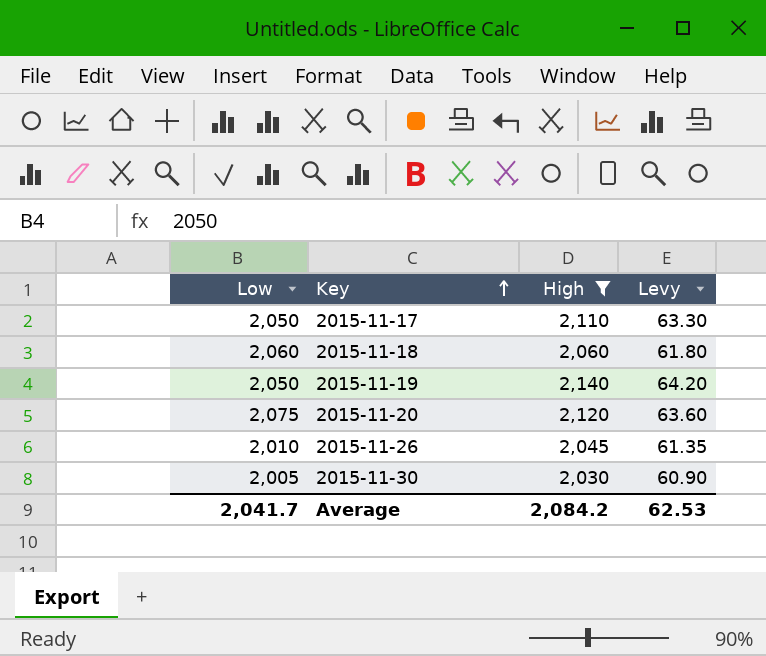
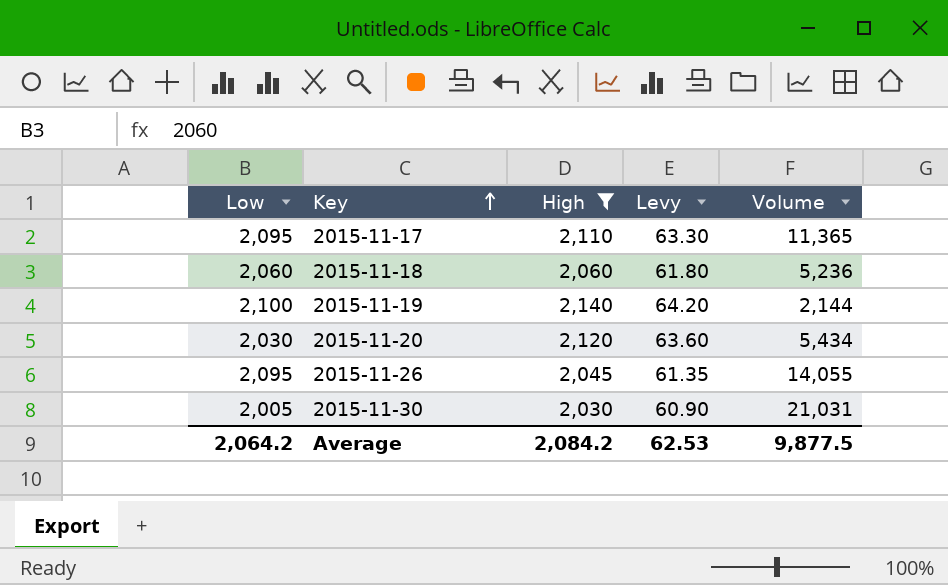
column Volume | position: none -> 5
2015-11-17 | Low: 2,050 -> 2,095
2015-11-19 | Low: 2,050 -> 2,100
2015-11-20 | Low: 2,075 -> 2,030
2015-11-26 | Low: 2,010 -> 2,095
Average | Low: 2,041.7 -> 2,064.2

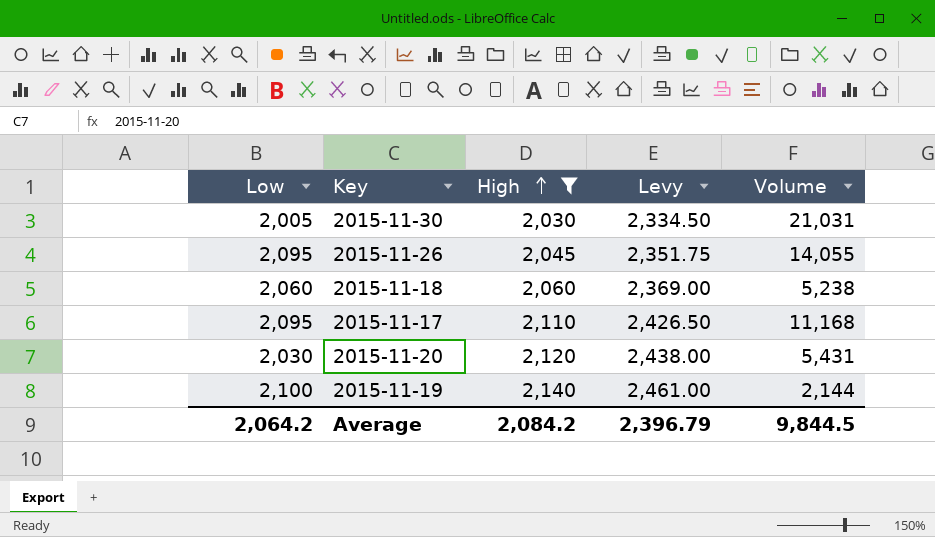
row order: Key ascending -> High ascending
column Levy | formula: [High] * 0.03 -> [High] * 1.15
2015-11-18 | Volume: 5,236 -> 5,238
2015-11-17 | Volume: 11,365 -> 11,168
2015-11-20 | Volume: 5,434 -> 5,431
Average | Levy: 62.53 -> 2,396.79
Average | Volume: 9,877.5 -> 9,844.5

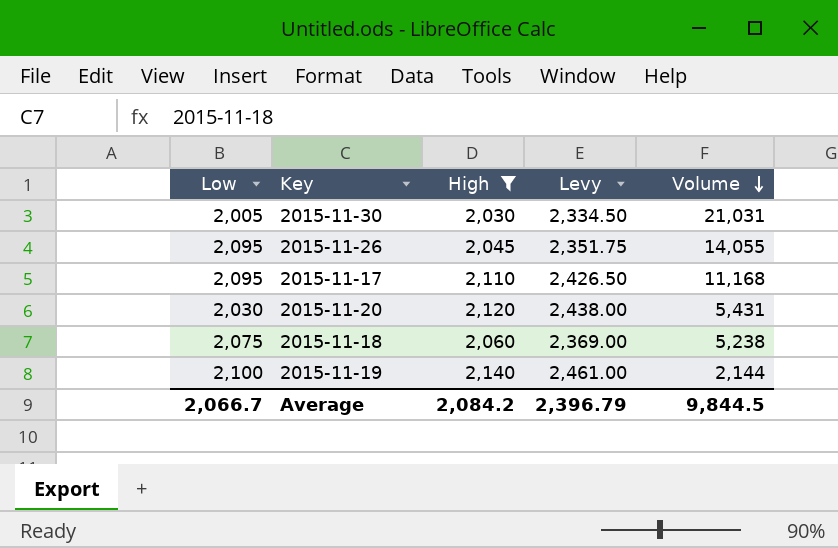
row order: High ascending -> Volume descending
2015-11-18 | Low: 2,060 -> 2,075
Average | Low: 2,064.2 -> 2,066.7

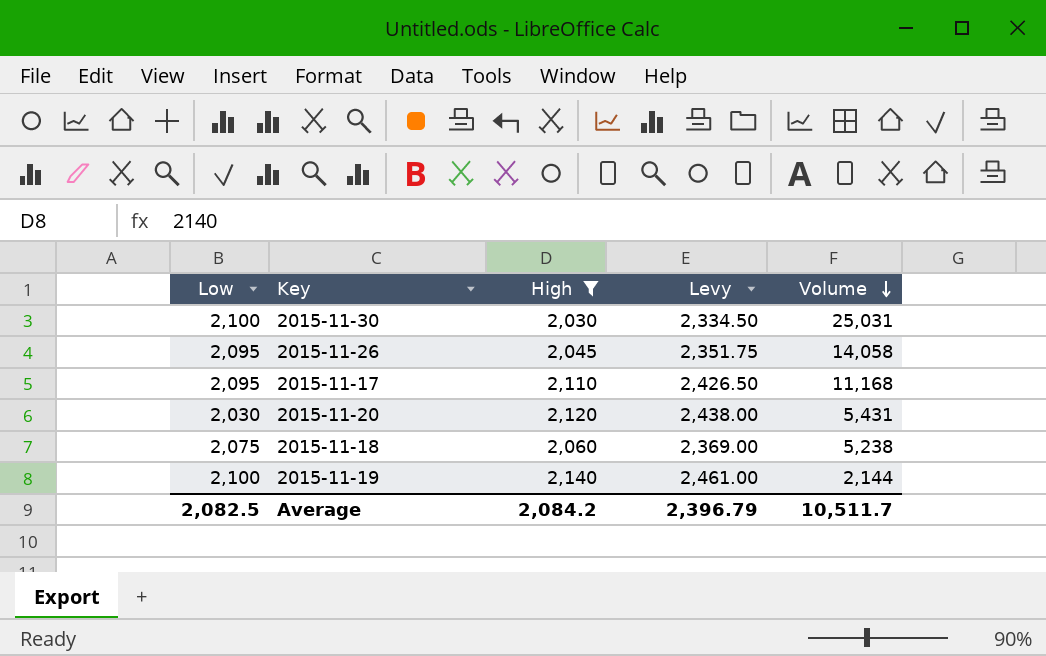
2015-11-30 | Low: 2,005 -> 2,100
2015-11-30 | Volume: 21,031 -> 25,031
2015-11-26 | Volume: 14,055 -> 14,058
Average | Low: 2,066.7 -> 2,082.5
Average | Volume: 9,844.5 -> 10,511.7

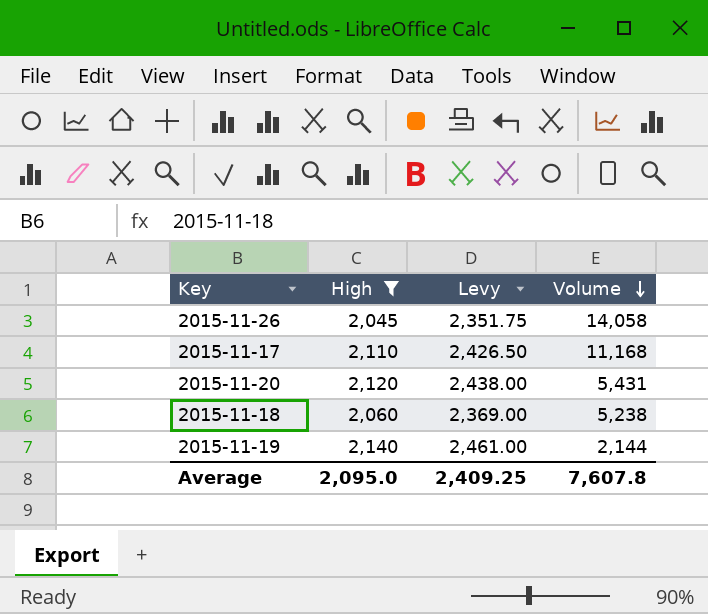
column Low | position: 1 -> none
row 2015-11-30: 2,100 | 2,030 | 2,334.50 | 25,031 -> none
Average | High: 2,084.2 -> 2,095.0
Average | Levy: 2,396.79 -> 2,409.25
Average | Volume: 10,511.7 -> 7,607.8

